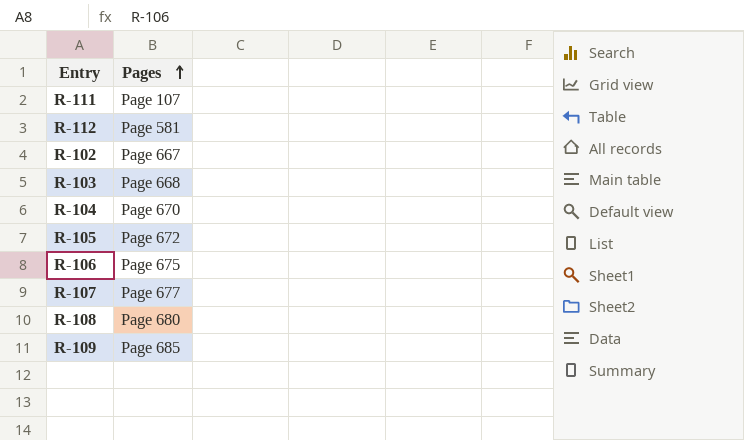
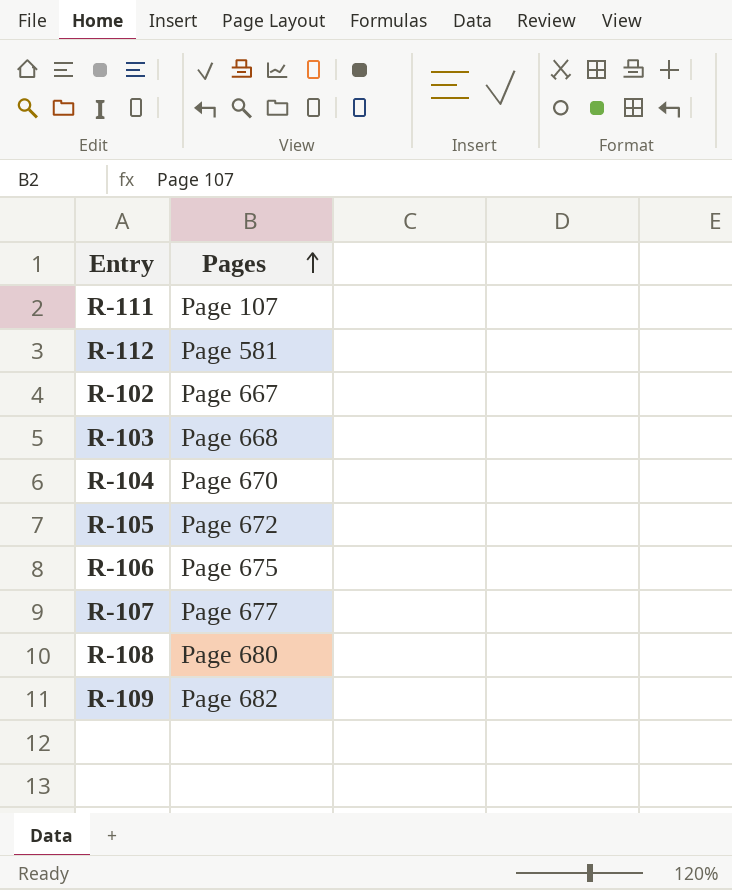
R-109 | Pages: Page 685 -> Page 682

